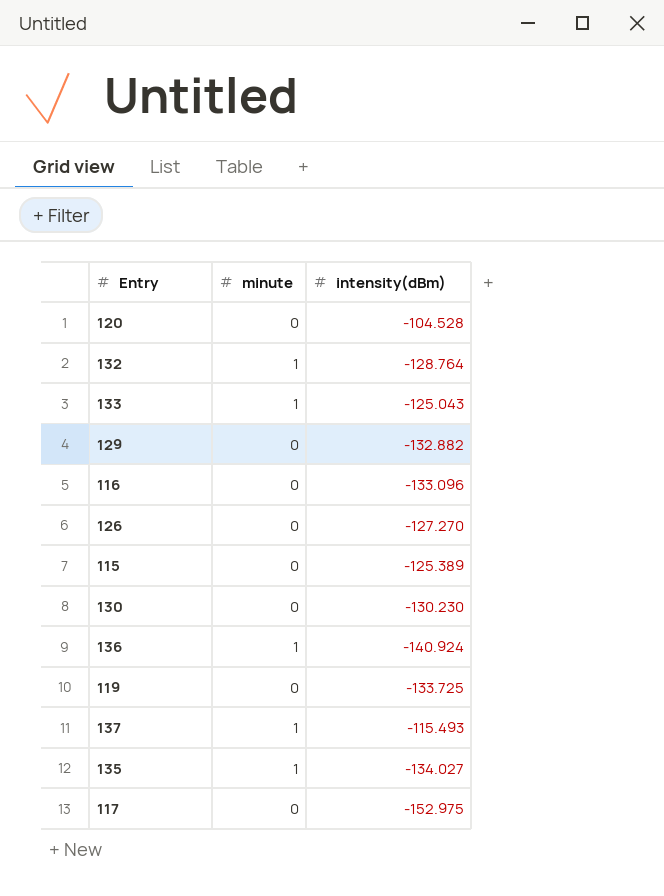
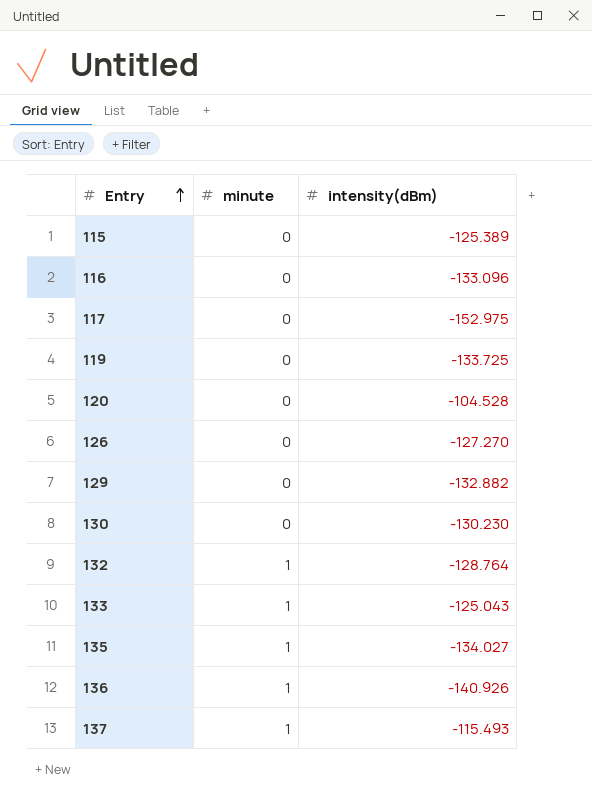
row order: none -> Entry ascending
136 | intensity(dBm): -140.924 -> -140.926

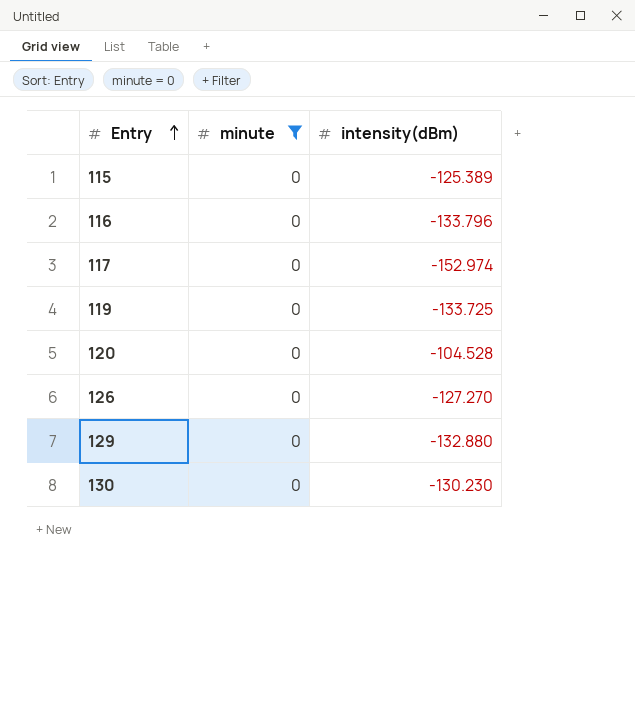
filter: none -> minute = 0
116 | intensity(dBm): -133.096 -> -133.796
117 | intensity(dBm): -152.975 -> -152.974
129 | intensity(dBm): -132.882 -> -132.880

